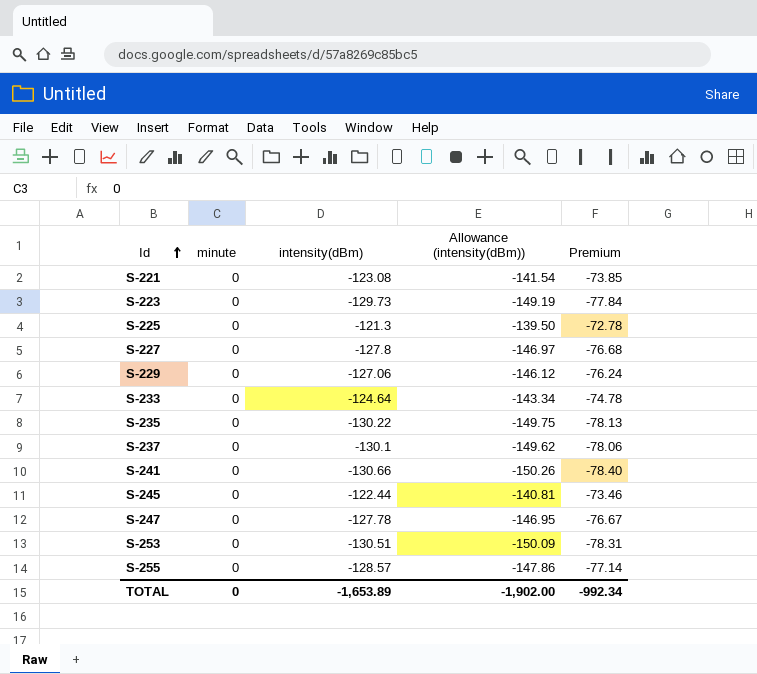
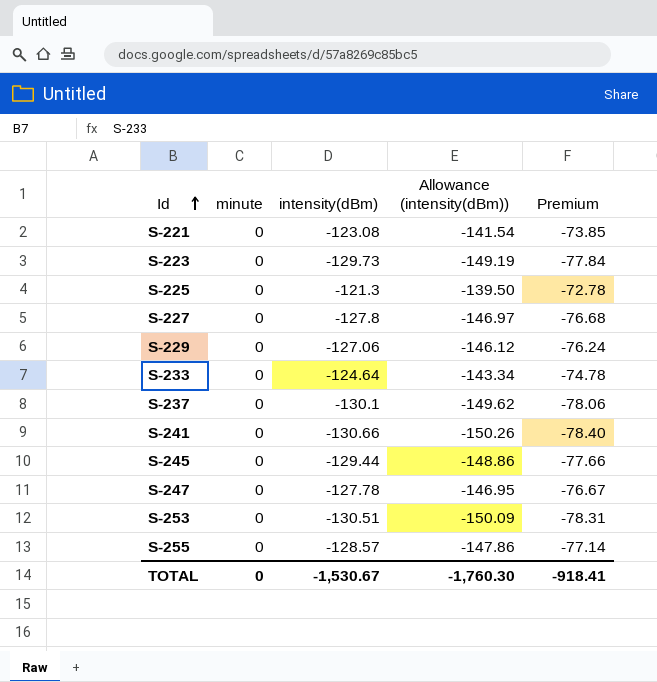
row S-235: 0 | -130.22 | -149.75 | -78.13 -> none
S-245 | intensity(dBm): -122.44 -> -129.44
S-245 | Allowance (intensity(dBm)): -140.81 -> -148.86
S-245 | Premium: -73.46 -> -77.66
TOTAL | intensity(dBm): -1,653.89 -> -1,530.67
TOTAL | Allowance (intensity(dBm)): -1,902.00 -> -1,760.30
TOTAL | Premium: -992.34 -> -918.41

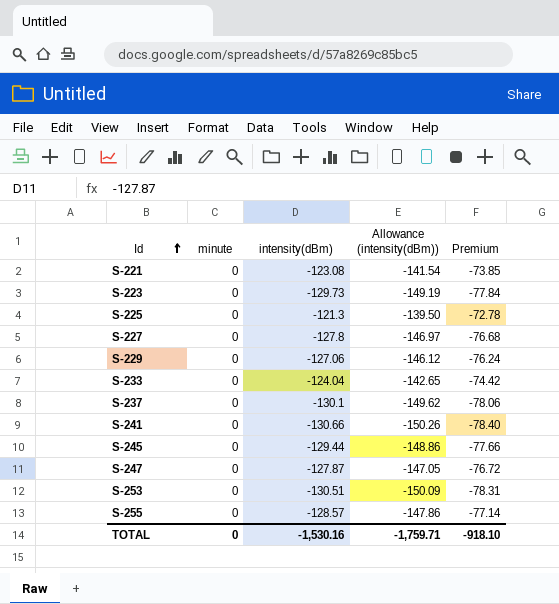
S-233 | intensity(dBm): -124.64 -> -124.04
S-233 | Allowance (intensity(dBm)): -143.34 -> -142.65
S-233 | Premium: -74.78 -> -74.42
S-247 | intensity(dBm): -127.78 -> -127.87
S-247 | Allowance (intensity(dBm)): -146.95 -> -147.05
S-247 | Premium: -76.67 -> -76.72
TOTAL | intensity(dBm): -1,530.67 -> -1,530.16
TOTAL | Allowance (intensity(dBm)): -1,760.30 -> -1,759.71
TOTAL | Premium: -918.41 -> -918.10

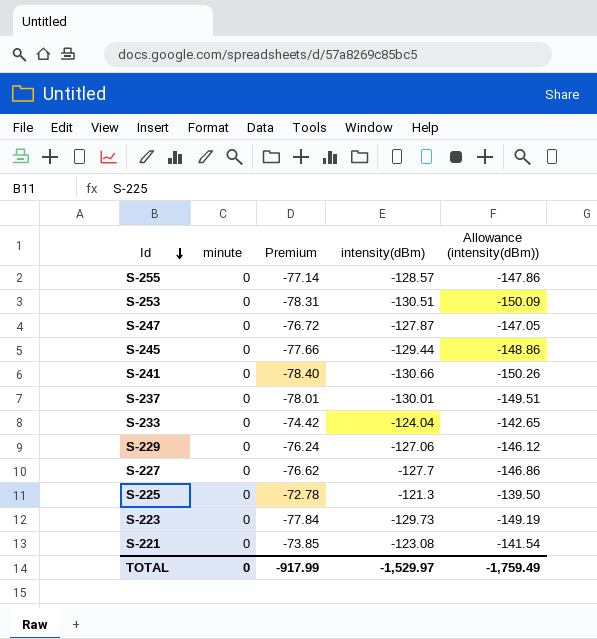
row order: Id ascending -> Id descending
column Premium | position: 5 -> 3
S-237 | Premium: -78.06 -> -78.01
S-237 | intensity(dBm): -130.1 -> -130.01
S-237 | Allowance (intensity(dBm)): -149.62 -> -149.51
S-227 | Premium: -76.68 -> -76.62
S-227 | intensity(dBm): -127.8 -> -127.7
S-227 | Allowance (intensity(dBm)): -146.97 -> -146.86
TOTAL | Premium: -918.10 -> -917.99
TOTAL | intensity(dBm): -1,530.16 -> -1,529.97
TOTAL | Allowance (intensity(dBm)): -1,759.71 -> -1,759.49

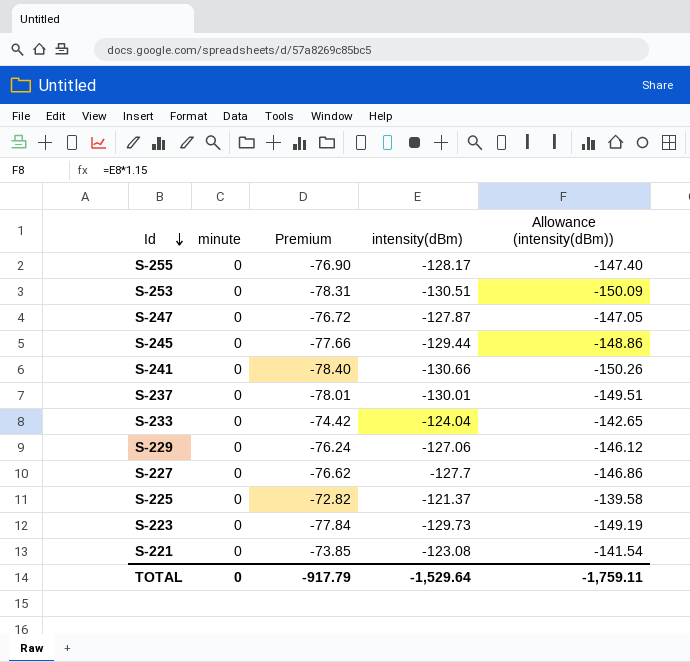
S-255 | Premium: -77.14 -> -76.90
S-255 | intensity(dBm): -128.57 -> -128.17
S-255 | Allowance (intensity(dBm)): -147.86 -> -147.40
S-225 | Premium: -72.78 -> -72.82
S-225 | intensity(dBm): -121.3 -> -121.37
S-225 | Allowance (intensity(dBm)): -139.50 -> -139.58
TOTAL | Premium: -917.99 -> -917.79
TOTAL | intensity(dBm): -1,529.97 -> -1,529.64
TOTAL | Allowance (intensity(dBm)): -1,759.49 -> -1,759.11

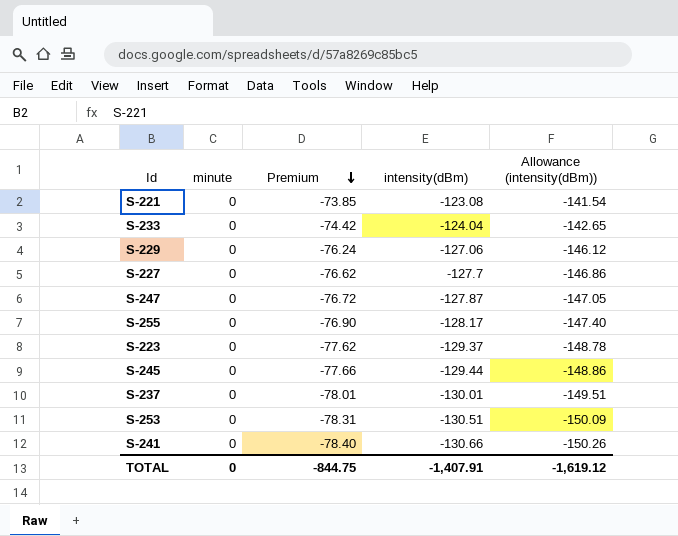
row order: Id descending -> Premium descending
row S-225: 0 | -72.82 | -121.37 | -139.58 -> none
S-223 | Premium: -77.84 -> -77.62
S-223 | intensity(dBm): -129.73 -> -129.37
S-223 | Allowance (intensity(dBm)): -149.19 -> -148.78
TOTAL | Premium: -917.79 -> -844.75
TOTAL | intensity(dBm): -1,529.64 -> -1,407.91
TOTAL | Allowance (intensity(dBm)): -1,759.11 -> -1,619.12

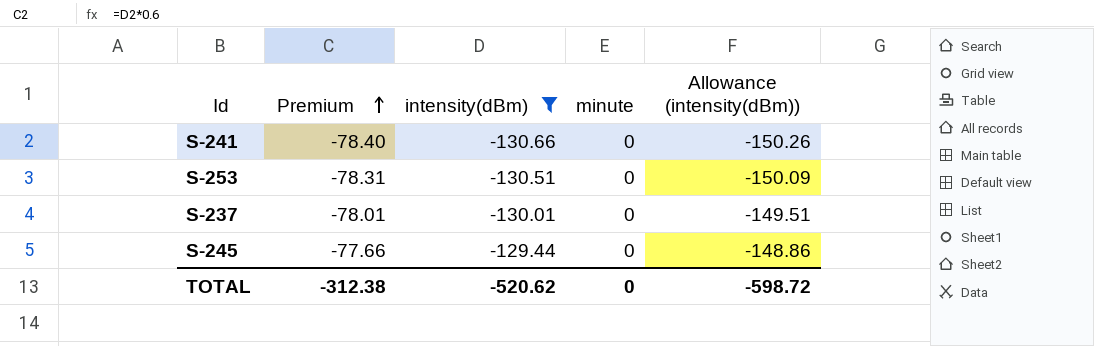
filter: none -> intensity(dBm) <= -129.44
row order: Premium descending -> Premium ascending
column minute | position: 2 -> 4
TOTAL | Premium: -844.75 -> -312.38
TOTAL | intensity(dBm): -1,407.91 -> -520.62
TOTAL | Allowance (intensity(dBm)): -1,619.12 -> -598.72

